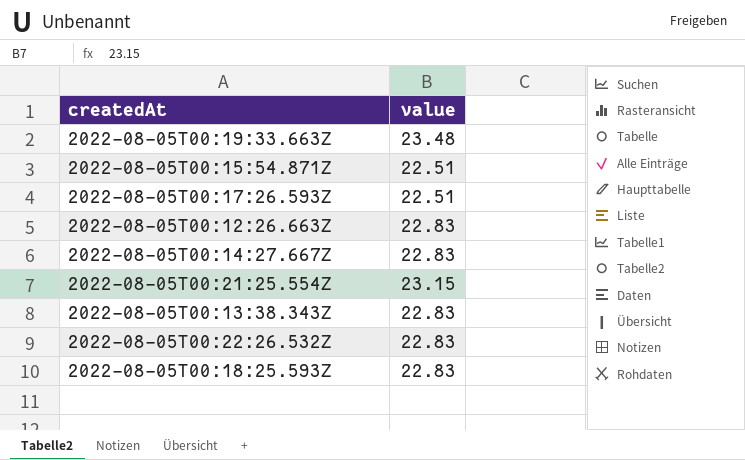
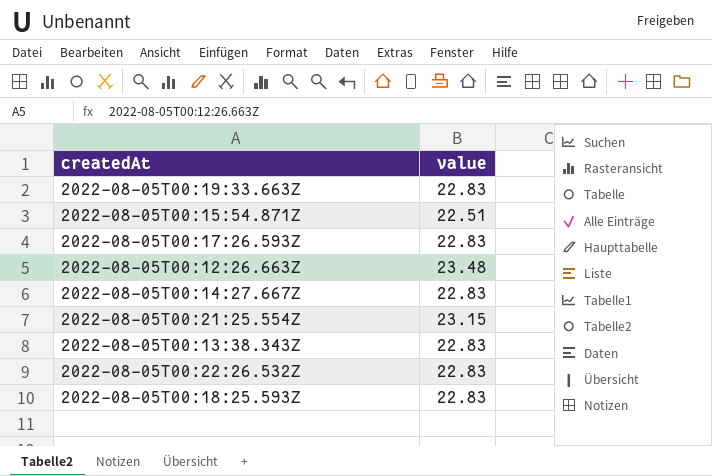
2022-08-05T00:19:33.663Z | value: 23.48 -> 22.83
2022-08-05T00:17:26.593Z | value: 22.51 -> 22.83
2022-08-05T00:12:26.663Z | value: 22.83 -> 23.48

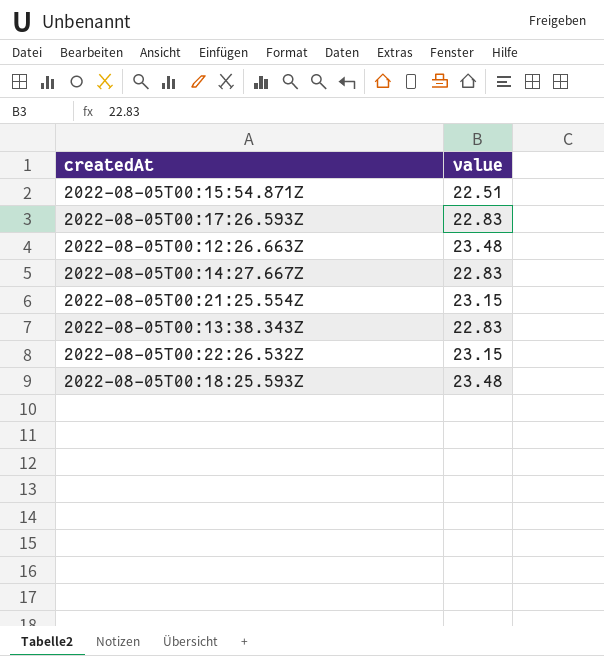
row 2022-08-05T00:19:33.663Z: 22.83 -> none
2022-08-05T00:22:26.532Z | value: 22.83 -> 23.15
2022-08-05T00:18:25.593Z | value: 22.83 -> 23.48

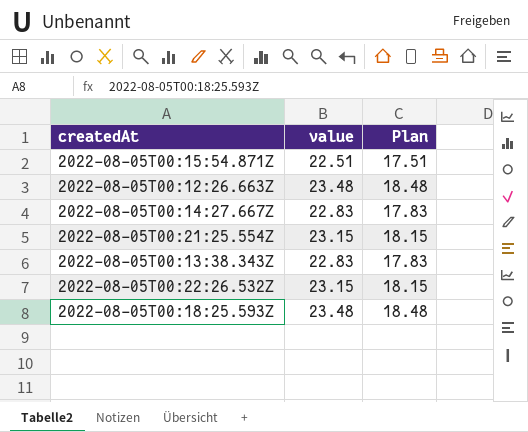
column Plan | formula: none -> [value] - 5
row 2022-08-05T00:17:26.593Z: 22.83 -> none

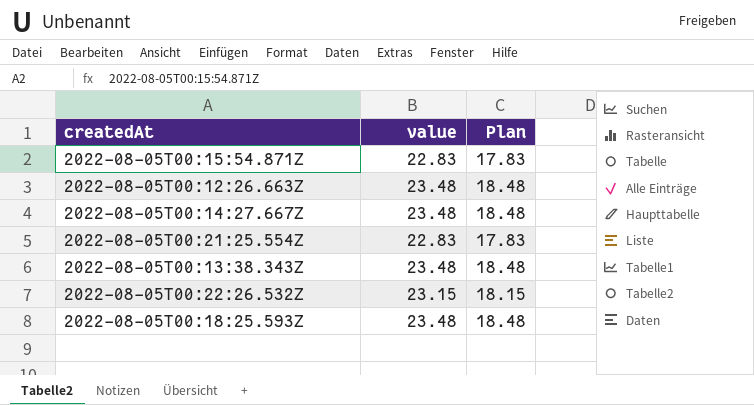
2022-08-05T00:15:54.871Z | value: 22.51 -> 22.83
2022-08-05T00:15:54.871Z | Plan: 17.51 -> 17.83
2022-08-05T00:14:27.667Z | value: 22.83 -> 23.48
2022-08-05T00:14:27.667Z | Plan: 17.83 -> 18.48
2022-08-05T00:21:25.554Z | value: 23.15 -> 22.83
2022-08-05T00:21:25.554Z | Plan: 18.15 -> 17.83
2022-08-05T00:13:38.343Z | value: 22.83 -> 23.48
2022-08-05T00:13:38.343Z | Plan: 17.83 -> 18.48

